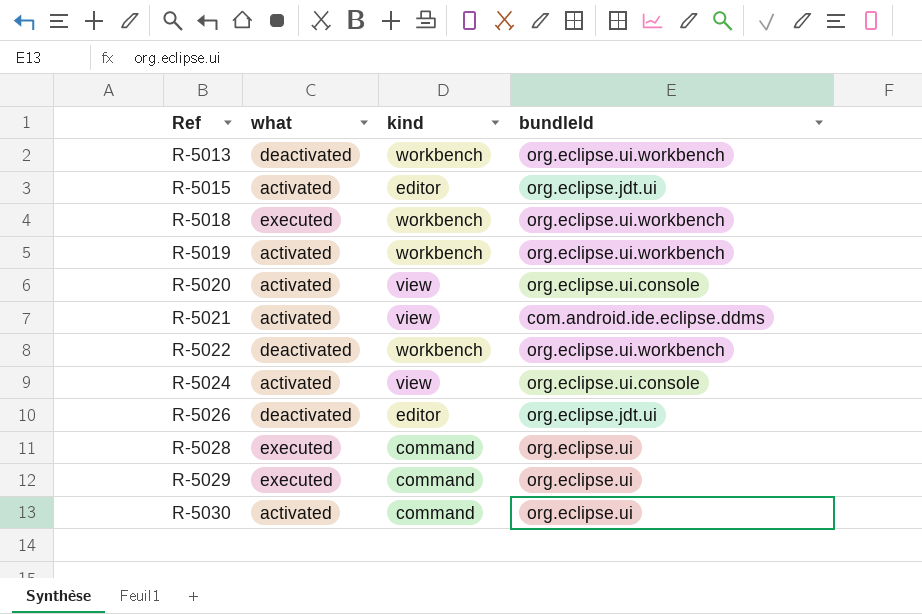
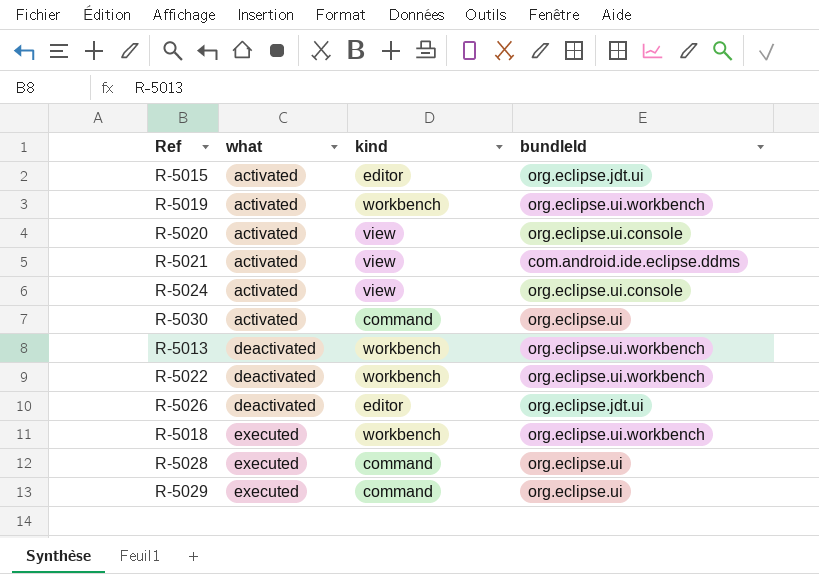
row order: Ref ascending -> what ascending

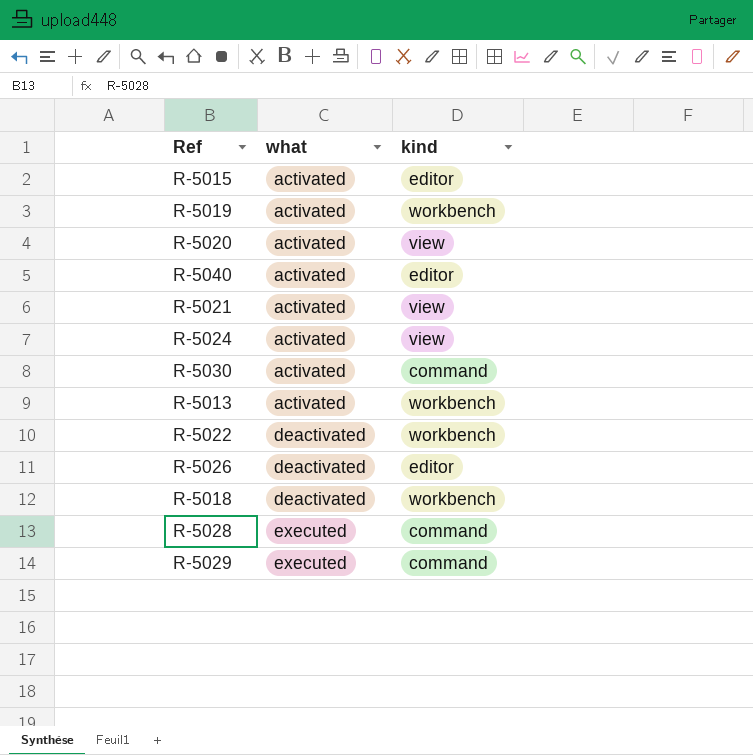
column bundleId | position: 4 -> none
row R-5040: none -> activated | editor
R-5013 | what: deactivated -> activated
R-5018 | what: executed -> deactivated

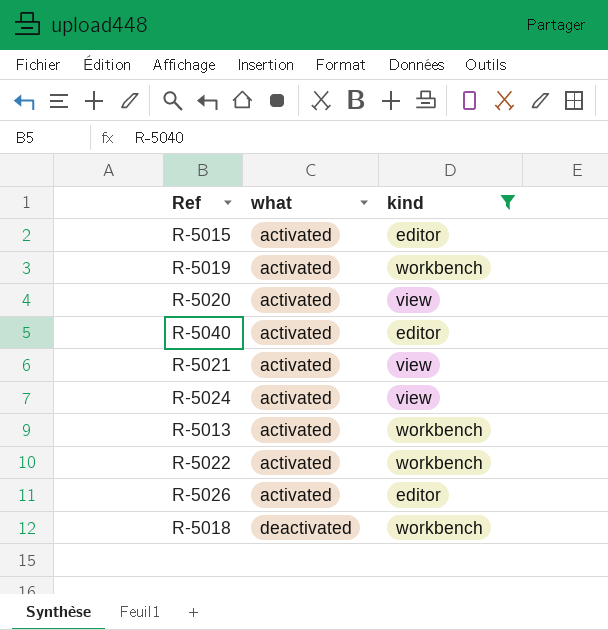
filter: none -> kind != command
R-5022 | what: deactivated -> activated
R-5026 | what: deactivated -> activated

